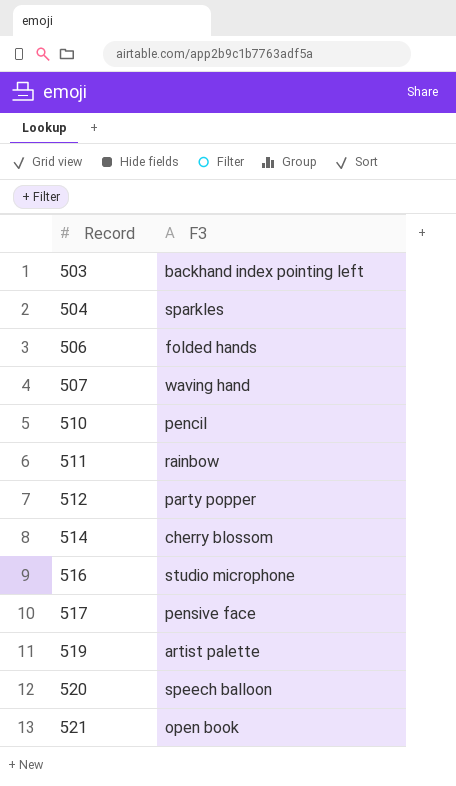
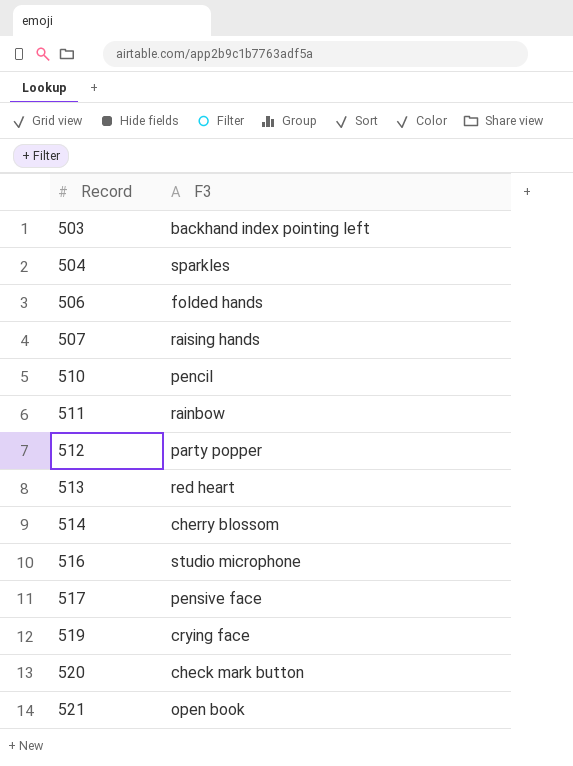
507 | F3: waving hand -> raising hands
row 513: none -> red heart
519 | F3: artist palette -> crying face
520 | F3: speech balloon -> check mark button

